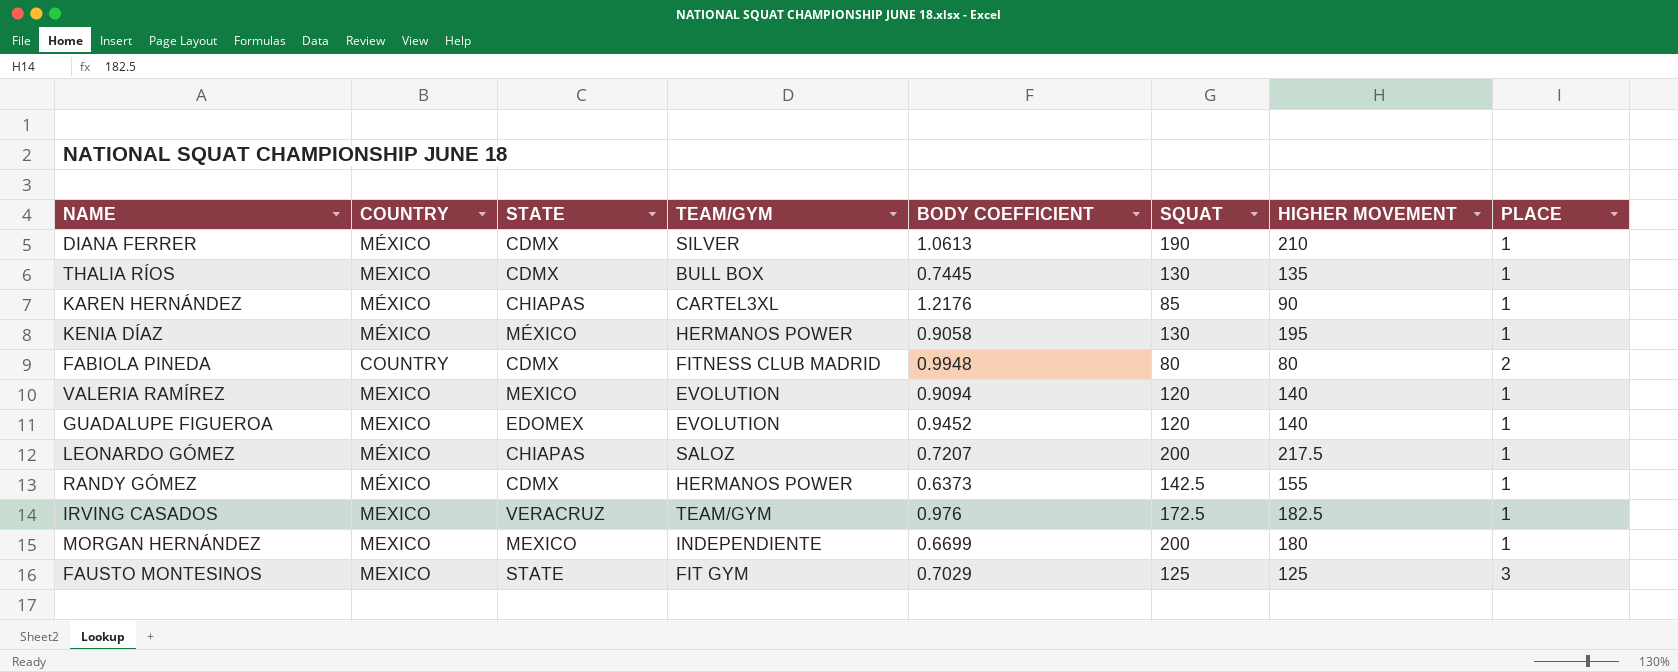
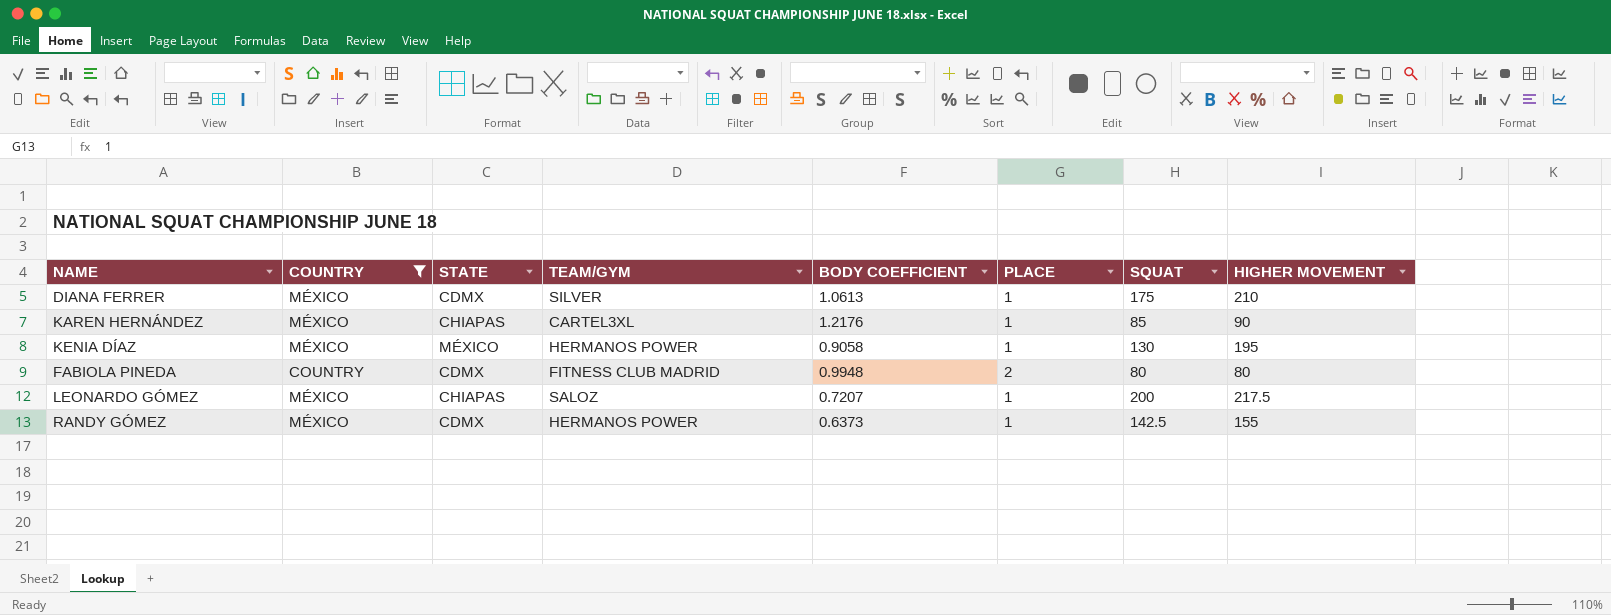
filter: none -> COUNTRY != MEXICO
column PLACE | position: 8 -> 6
DIANA FERRER | SQUAT: 190 -> 175

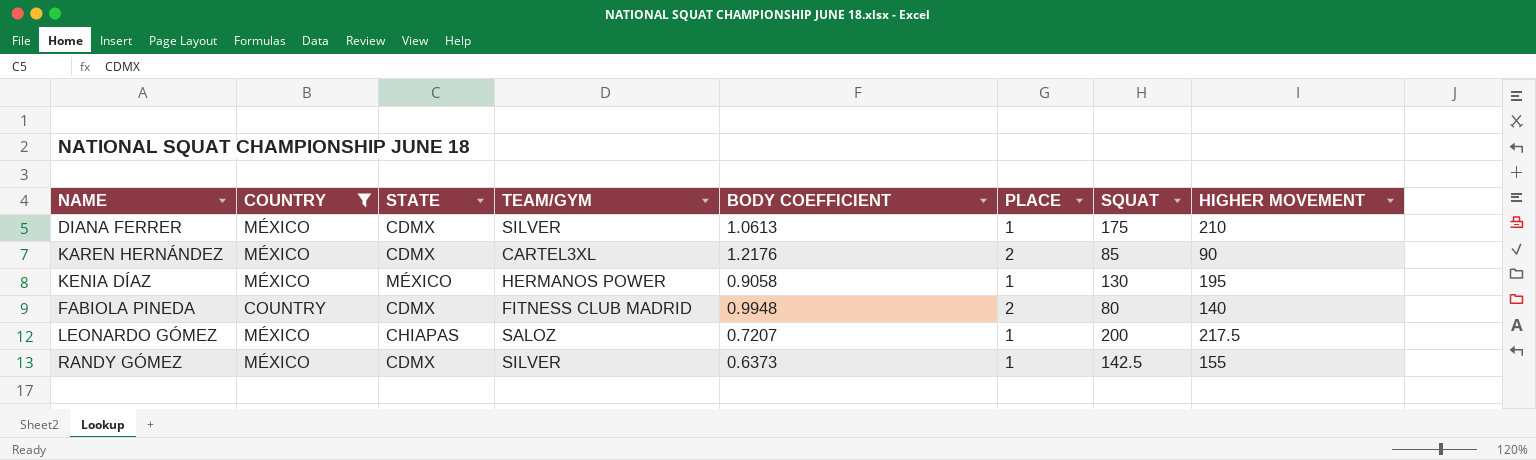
KAREN HERNÁNDEZ | STATE: CHIAPAS -> CDMX
KAREN HERNÁNDEZ | PLACE: 1 -> 2
FABIOLA PINEDA | HIGHER MOVEMENT: 80 -> 140
RANDY GÓMEZ | TEAM/GYM: HERMANOS POWER -> SILVER

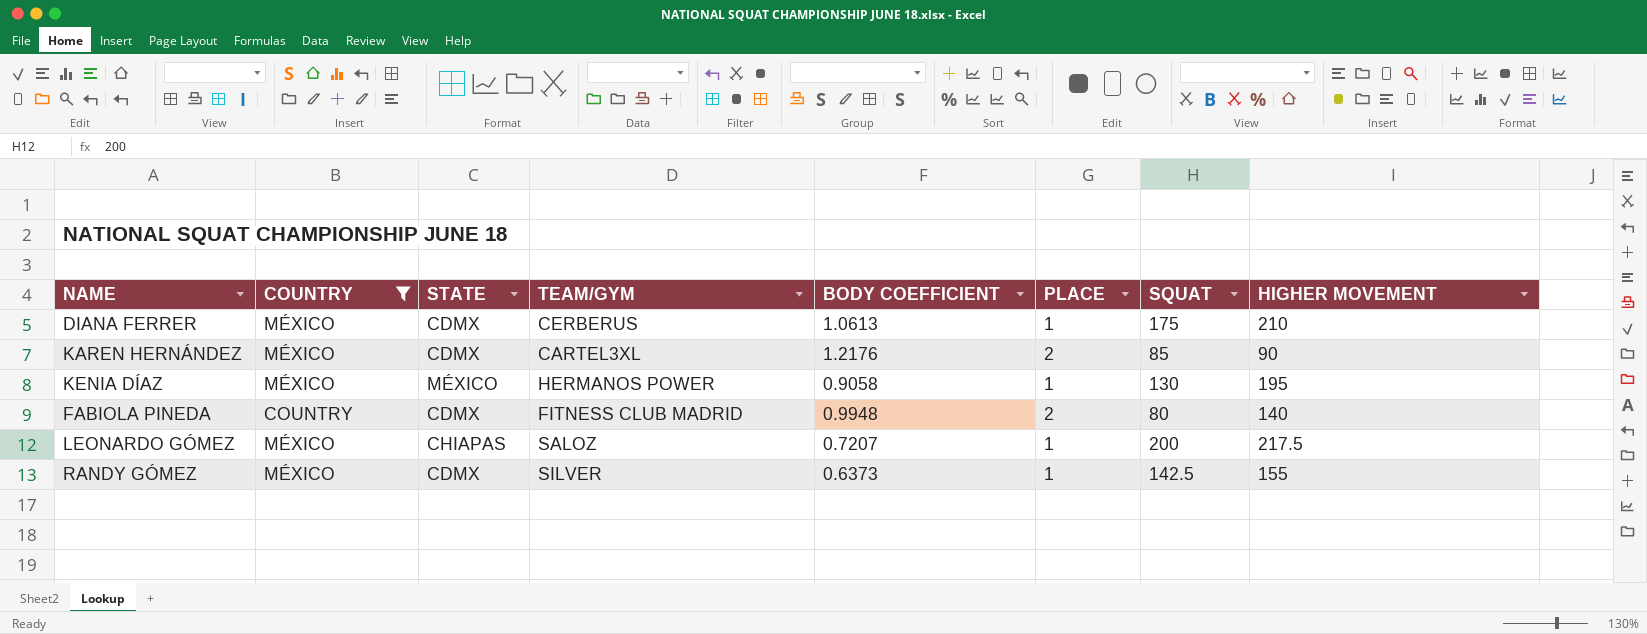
DIANA FERRER | TEAM/GYM: SILVER -> CERBERUS

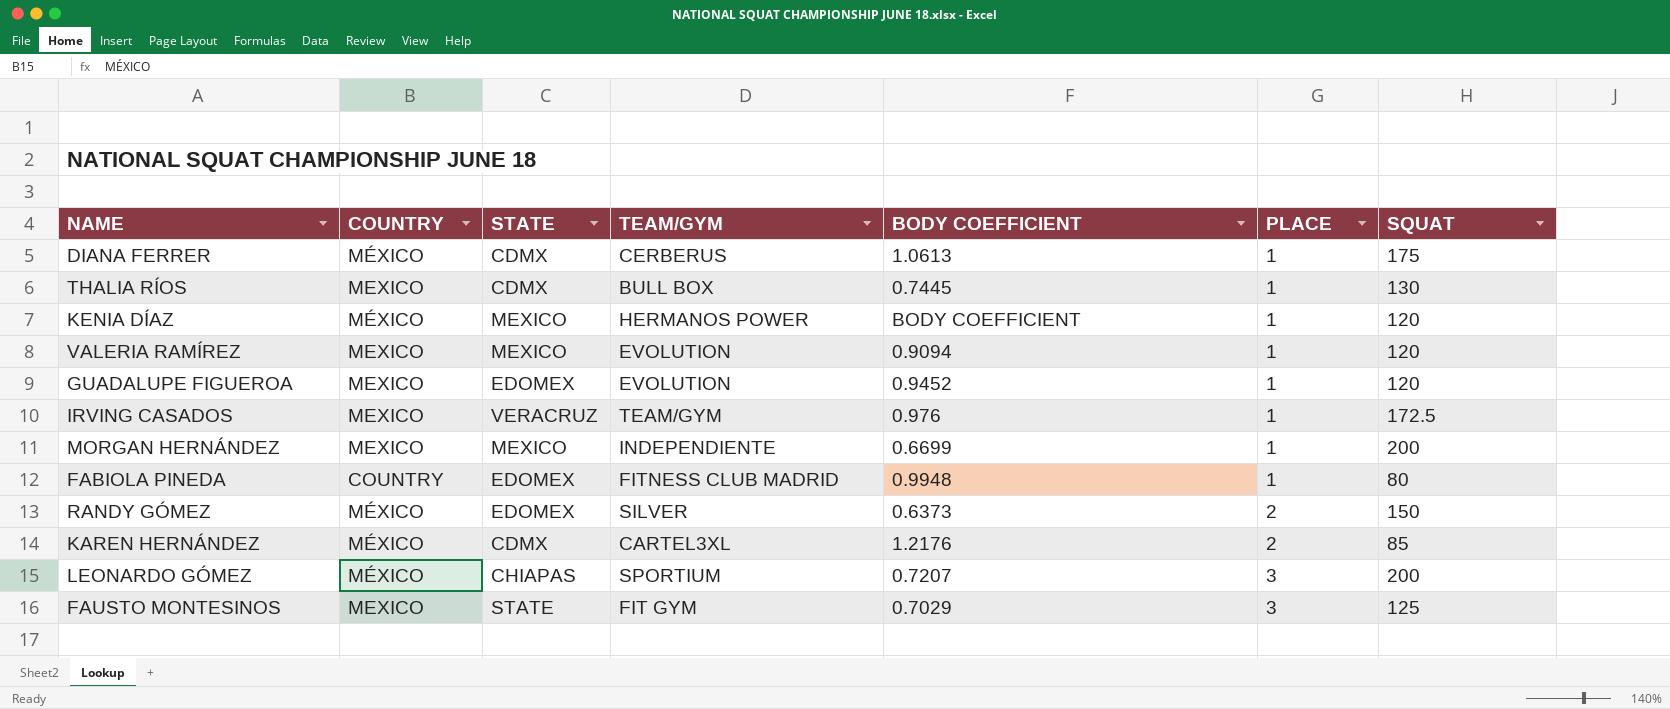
filter: COUNTRY != MEXICO -> none
row order: none -> PLACE ascending
column HIGHER MOVEMENT | position: 8 -> none
KENIA DÍAZ | STATE: MÉXICO -> MEXICO
KENIA DÍAZ | BODY COEFFICIENT: 0.9058 -> BODY COEFFICIENT
KENIA DÍAZ | SQUAT: 130 -> 120
FABIOLA PINEDA | STATE: CDMX -> EDOMEX
FABIOLA PINEDA | PLACE: 2 -> 1
RANDY GÓMEZ | STATE: CDMX -> EDOMEX
RANDY GÓMEZ | PLACE: 1 -> 2
RANDY GÓMEZ | SQUAT: 142.5 -> 150
LEONARDO GÓMEZ | TEAM/GYM: SALOZ -> SPORTIUM
LEONARDO GÓMEZ | PLACE: 1 -> 3

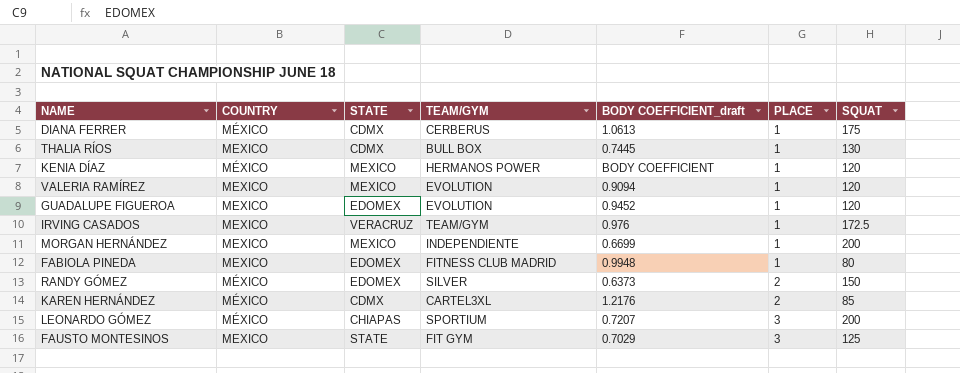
column name: BODY COEFFICIENT -> BODY COEFFICIENT_draft
FABIOLA PINEDA | COUNTRY: COUNTRY -> MEXICO

